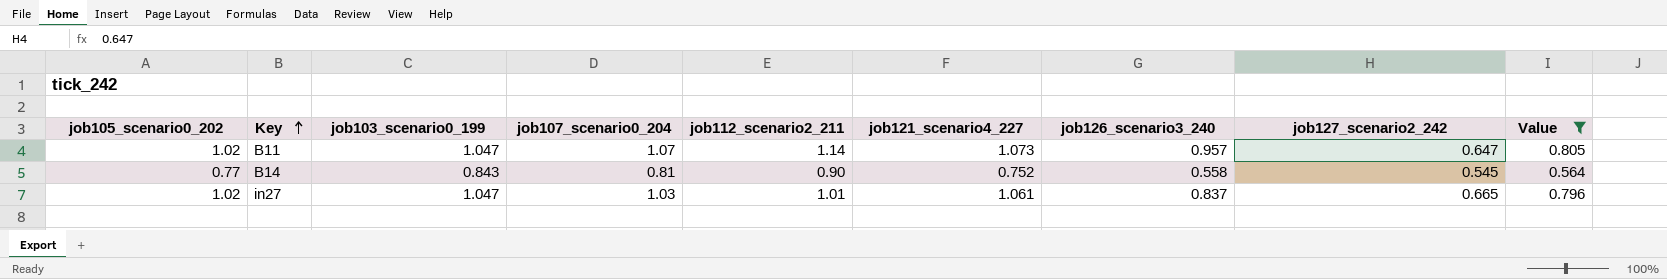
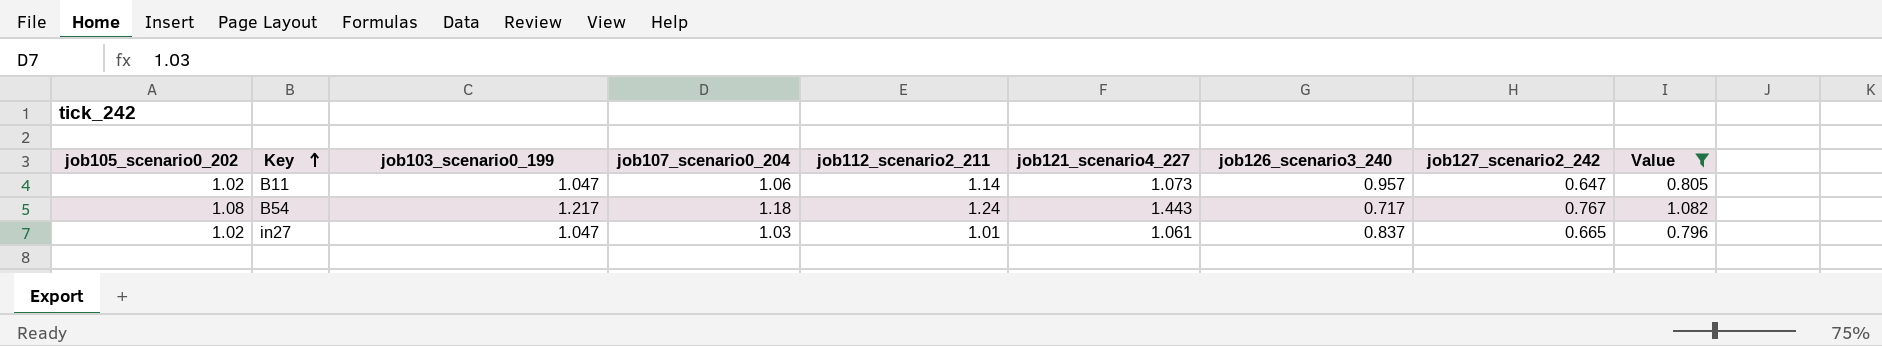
row B14: 0.77 | 0.843 | 0.81 | 0.90 | 0.752 | 0.558 | 0.545 | 0.564 -> none
B11 | job107_scenario0_204: 1.07 -> 1.06
row B54: none -> 1.08 | 1.217 | 1.18 | 1.24 | 1.443 | 0.717 | 0.767 | 1.082

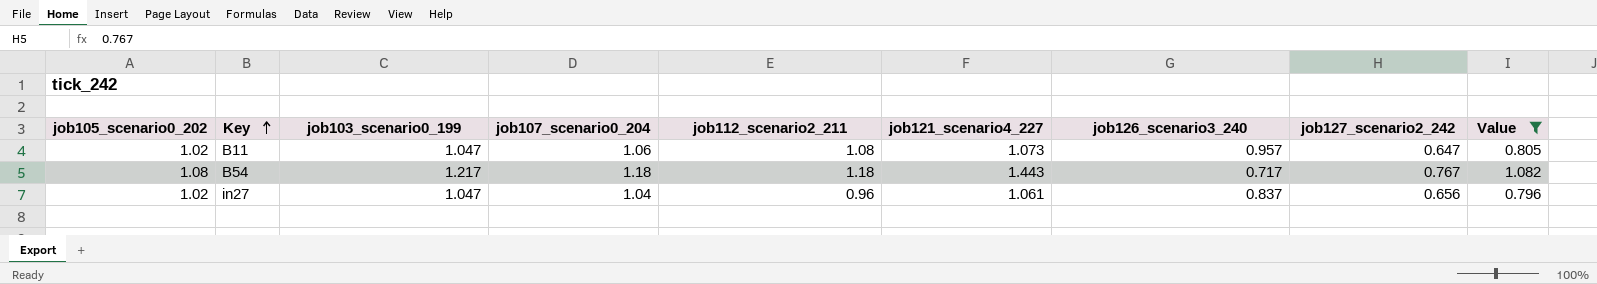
B11 | job112_scenario2_211: 1.14 -> 1.08
B54 | job112_scenario2_211: 1.24 -> 1.18
in27 | job107_scenario0_204: 1.03 -> 1.04
in27 | job112_scenario2_211: 1.01 -> 0.96
in27 | job127_scenario2_242: 0.665 -> 0.656

